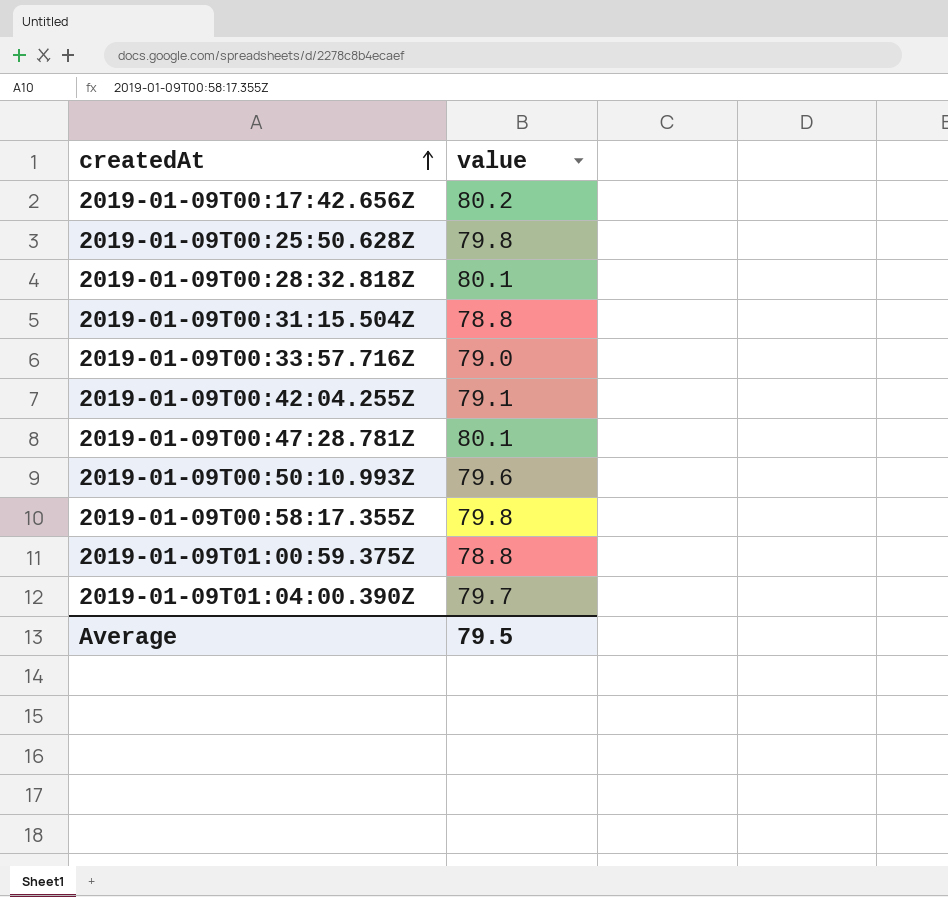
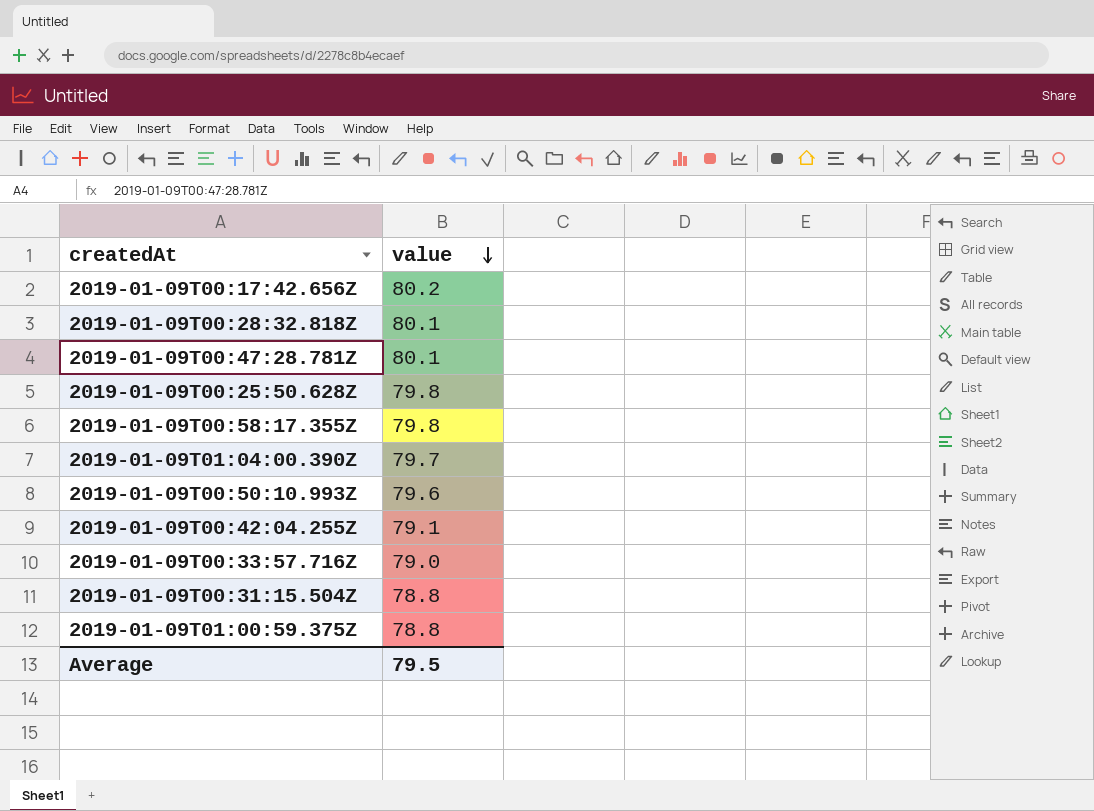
row order: createdAt ascending -> value descending

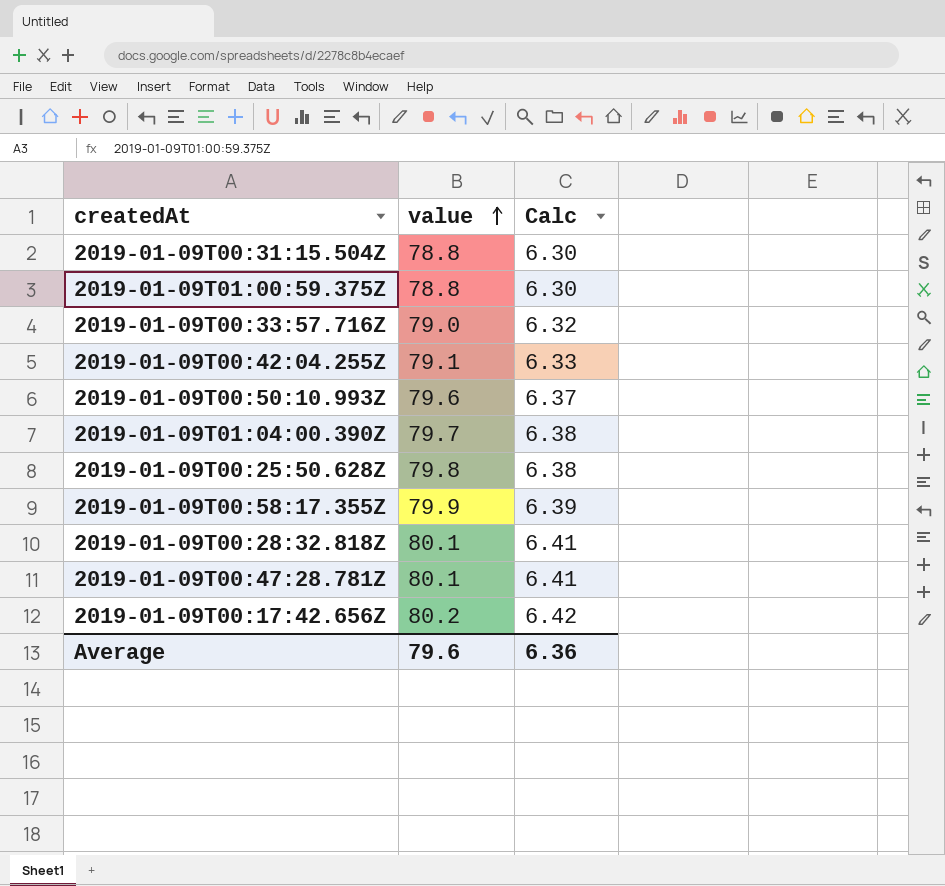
row order: value descending -> value ascending
column Calc | formula: none -> [value] * 0.08
2019-01-09T00:58:17.355Z | value: 79.8 -> 79.9
Average | value: 79.5 -> 79.6

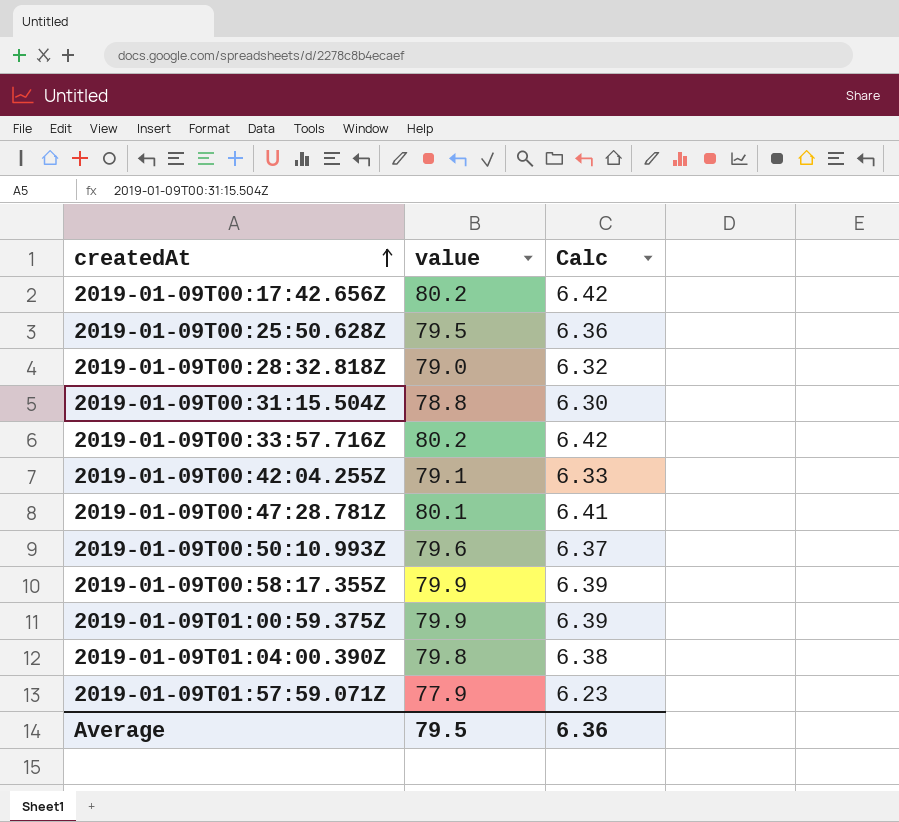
row order: value ascending -> createdAt ascending
2019-01-09T00:25:50.628Z | value: 79.8 -> 79.5
2019-01-09T00:25:50.628Z | Calc: 6.38 -> 6.36
2019-01-09T00:28:32.818Z | value: 80.1 -> 79.0
2019-01-09T00:28:32.818Z | Calc: 6.41 -> 6.32
2019-01-09T00:33:57.716Z | value: 79.0 -> 80.2
2019-01-09T00:33:57.716Z | Calc: 6.32 -> 6.42
2019-01-09T01:00:59.375Z | value: 78.8 -> 79.9
2019-01-09T01:00:59.375Z | Calc: 6.30 -> 6.39
2019-01-09T01:04:00.390Z | value: 79.7 -> 79.8
row 2019-01-09T01:57:59.071Z: none -> 77.9 | 6.23
Average | value: 79.6 -> 79.5

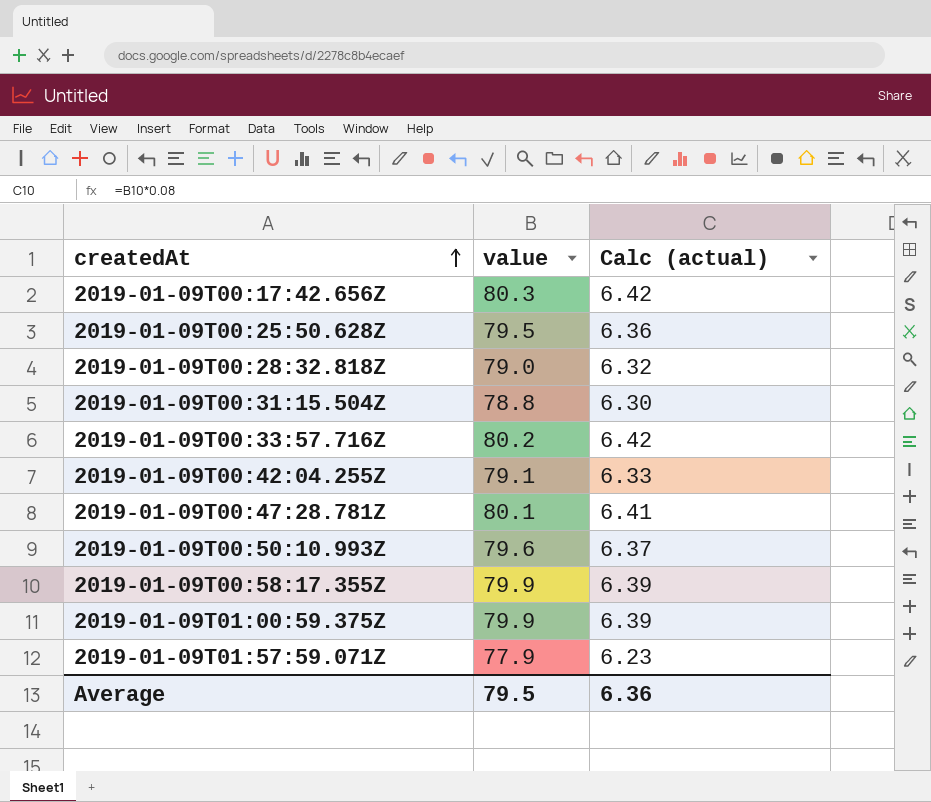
column name: Calc -> Calc (actual)
row 2019-01-09T01:04:00.390Z: 79.8 | 6.38 -> none
2019-01-09T00:17:42.656Z | value: 80.2 -> 80.3

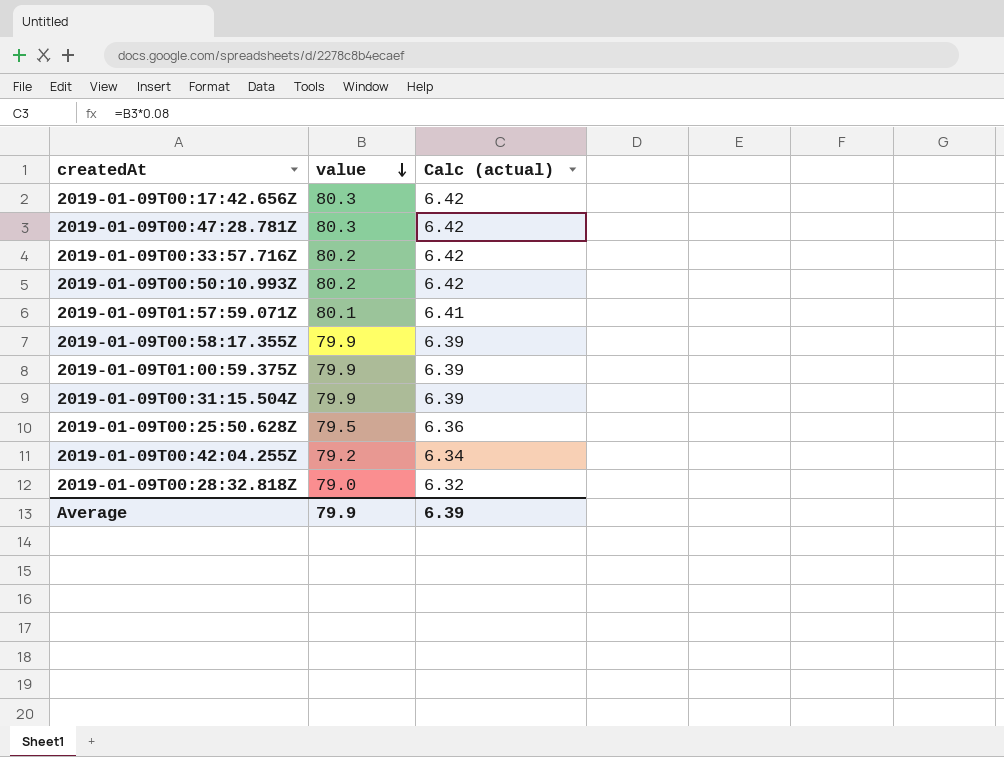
row order: createdAt ascending -> value descending
2019-01-09T00:47:28.781Z | value: 80.1 -> 80.3
2019-01-09T00:47:28.781Z | Calc (actual): 6.41 -> 6.42
2019-01-09T00:50:10.993Z | value: 79.6 -> 80.2
2019-01-09T00:50:10.993Z | Calc (actual): 6.37 -> 6.42
2019-01-09T01:57:59.071Z | value: 77.9 -> 80.1
2019-01-09T01:57:59.071Z | Calc (actual): 6.23 -> 6.41
2019-01-09T00:31:15.504Z | value: 78.8 -> 79.9
2019-01-09T00:31:15.504Z | Calc (actual): 6.30 -> 6.39
2019-01-09T00:42:04.255Z | value: 79.1 -> 79.2
2019-01-09T00:42:04.255Z | Calc (actual): 6.33 -> 6.34
Average | value: 79.5 -> 79.9
Average | Calc (actual): 6.36 -> 6.39

